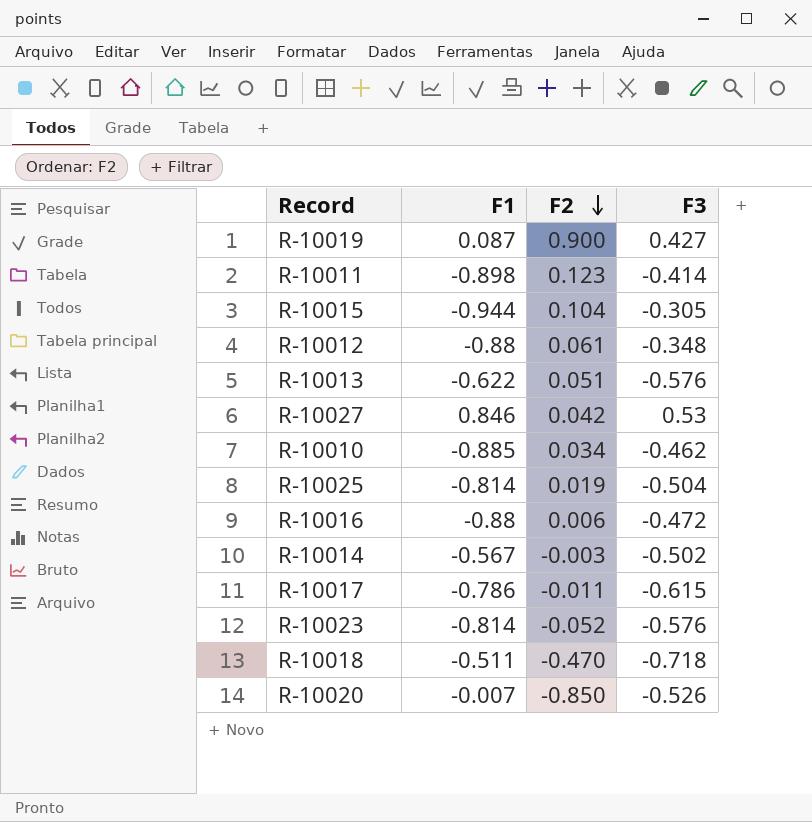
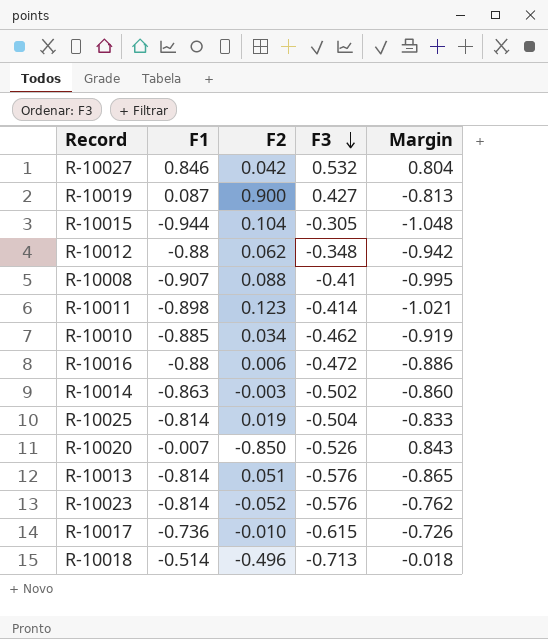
row order: F2 descending -> F3 descending
column Margin | formula: none -> [F1] - [F2]
R-10027 | F3: 0.53 -> 0.532
R-10012 | F2: 0.061 -> 0.062
row R-10008: none -> -0.907 | 0.088 | -0.41 | -0.995
R-10014 | F1: -0.567 -> -0.863
R-10013 | F1: -0.622 -> -0.814
R-10017 | F1: -0.786 -> -0.736
R-10017 | F2: -0.011 -> -0.010
R-10018 | F1: -0.511 -> -0.514
R-10018 | F2: -0.470 -> -0.496
R-10018 | F3: -0.718 -> -0.713

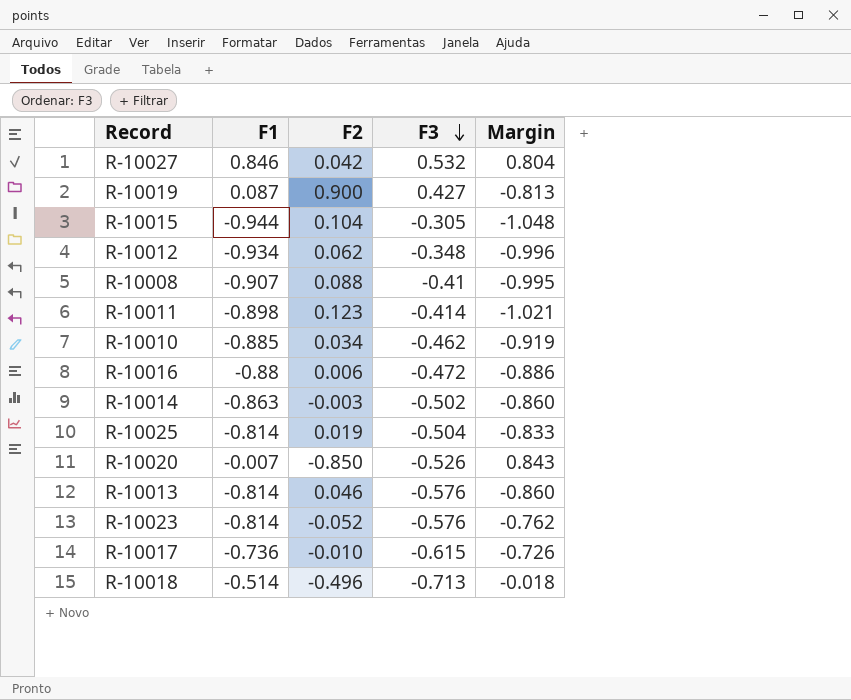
R-10012 | F1: -0.88 -> -0.934
R-10012 | Margin: -0.942 -> -0.996
R-10013 | F2: 0.051 -> 0.046
R-10013 | Margin: -0.865 -> -0.860

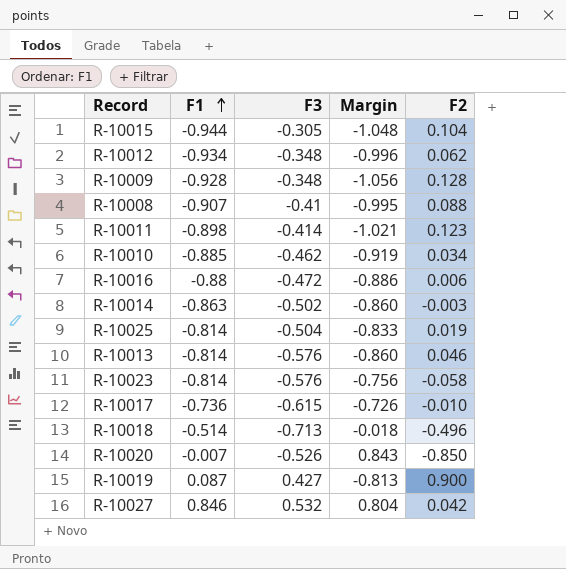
row order: F3 descending -> F1 ascending
column F2 | position: 3 -> 5
row R-10009: none -> -0.928 | -0.348 | -1.056 | 0.128
R-10023 | Margin: -0.762 -> -0.756
R-10023 | F2: -0.052 -> -0.058

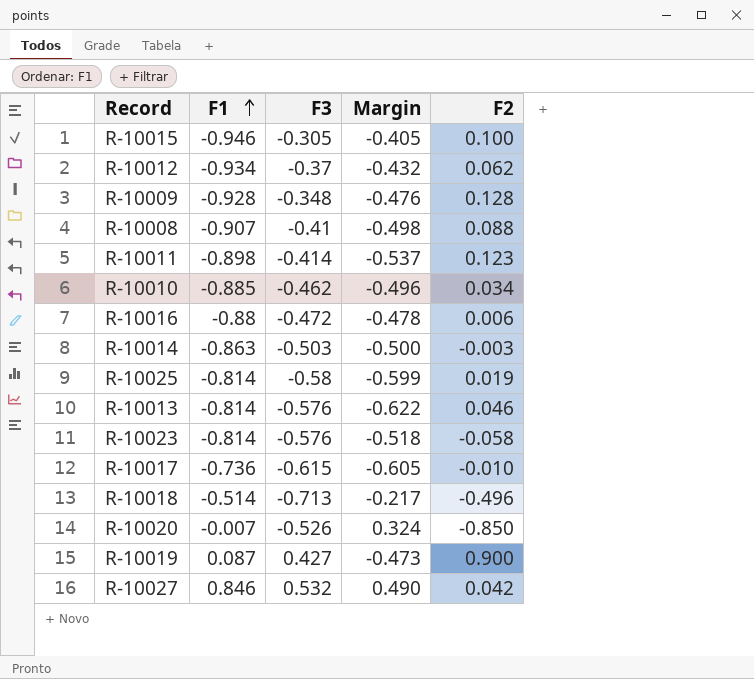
column Margin | formula: [F1] - [F2] -> [F3] - [F2]
R-10015 | F1: -0.944 -> -0.946
R-10015 | F2: 0.104 -> 0.100
R-10012 | F3: -0.348 -> -0.37
R-10014 | F3: -0.502 -> -0.503
R-10025 | F3: -0.504 -> -0.58

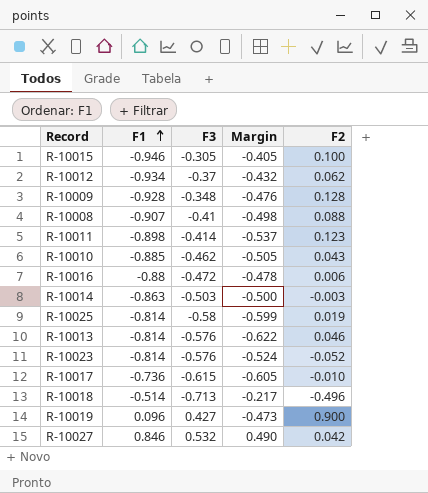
row R-10020: -0.007 | -0.526 | 0.324 | -0.850 -> none
R-10010 | Margin: -0.496 -> -0.505
R-10010 | F2: 0.034 -> 0.043
R-10023 | Margin: -0.518 -> -0.524
R-10023 | F2: -0.058 -> -0.052
R-10019 | F1: 0.087 -> 0.096

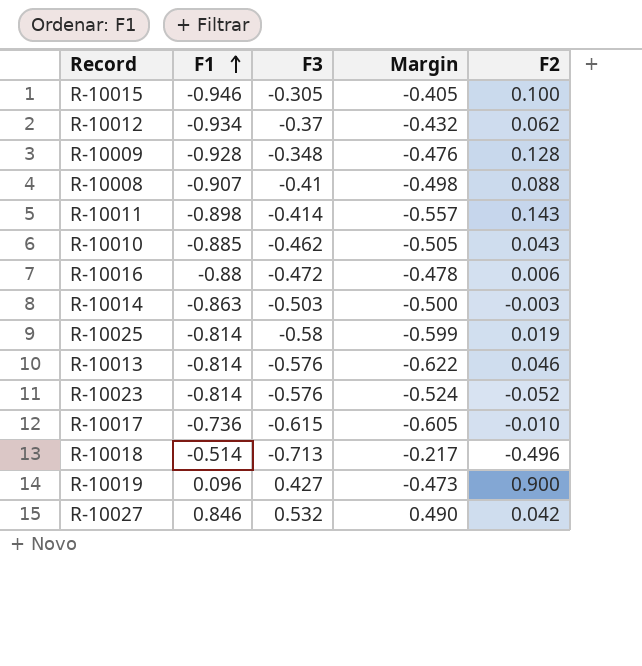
R-10011 | Margin: -0.537 -> -0.557
R-10011 | F2: 0.123 -> 0.143

